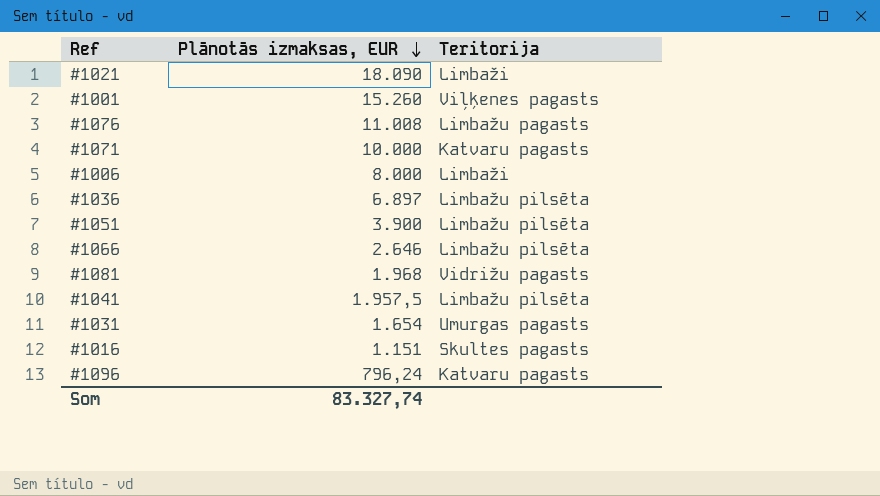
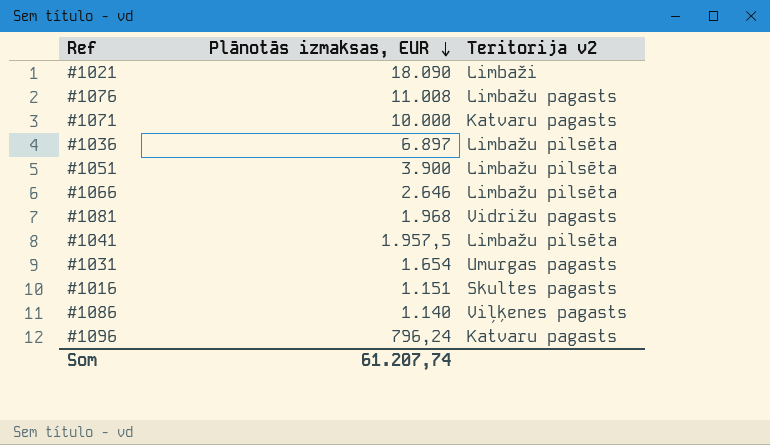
column name: Teritorija -> Teritorija v2
row #1001: 15.260 | Viļķenes pagasts -> none
row #1006: 8.000 | Limbaži -> none
row #1086: none -> 1.140 | Viļķenes pagasts
Som | Plānotās izmaksas, EUR: 83.327,74 -> 61.207,74

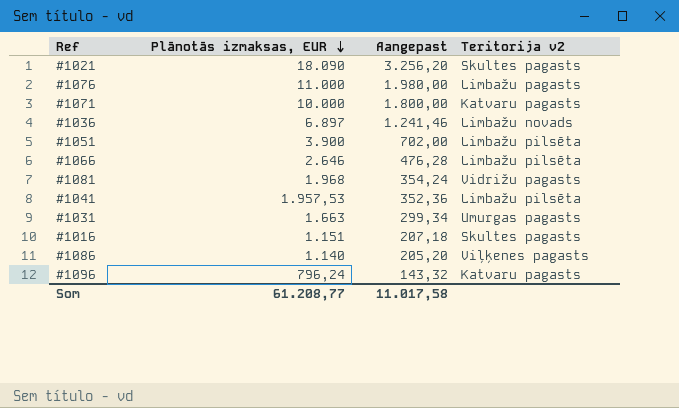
column Aangepast | formula: none -> [Plānotās izmaksas, EUR] * 0,18
#1021 | Teritorija v2: Limbaži -> Skultes pagasts
#1076 | Plānotās izmaksas, EUR: 11.008 -> 11.000
#1036 | Teritorija v2: Limbažu pilsēta -> Limbažu novads
#1041 | Plānotās izmaksas, EUR: 1.957,5 -> 1.957,53
#1031 | Plānotās izmaksas, EUR: 1.654 -> 1.663
Som | Plānotās izmaksas, EUR: 61.207,74 -> 61.208,77

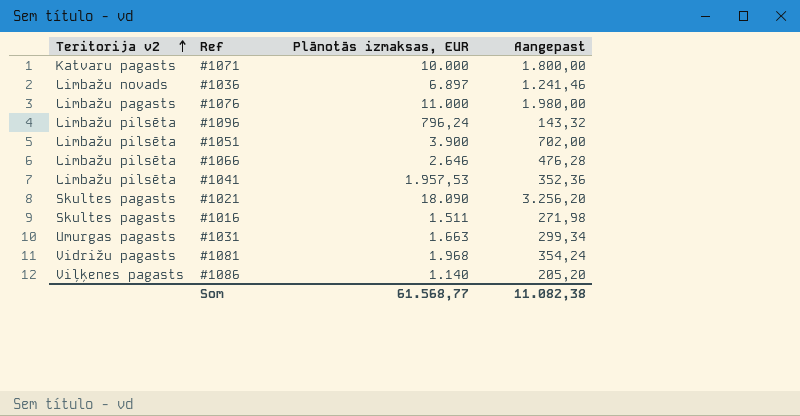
row order: Plānotās izmaksas, EUR descending -> Teritorija v2 ascending
column Teritorija v2 | position: 4 -> 1
#1096 | Teritorija v2: Katvaru pagasts -> Limbažu pilsēta
#1016 | Plānotās izmaksas, EUR: 1.151 -> 1.511
#1016 | Aangepast: 207,18 -> 271,98
Som | Plānotās izmaksas, EUR: 61.208,77 -> 61.568,77
Som | Aangepast: 11.017,58 -> 11.082,38

